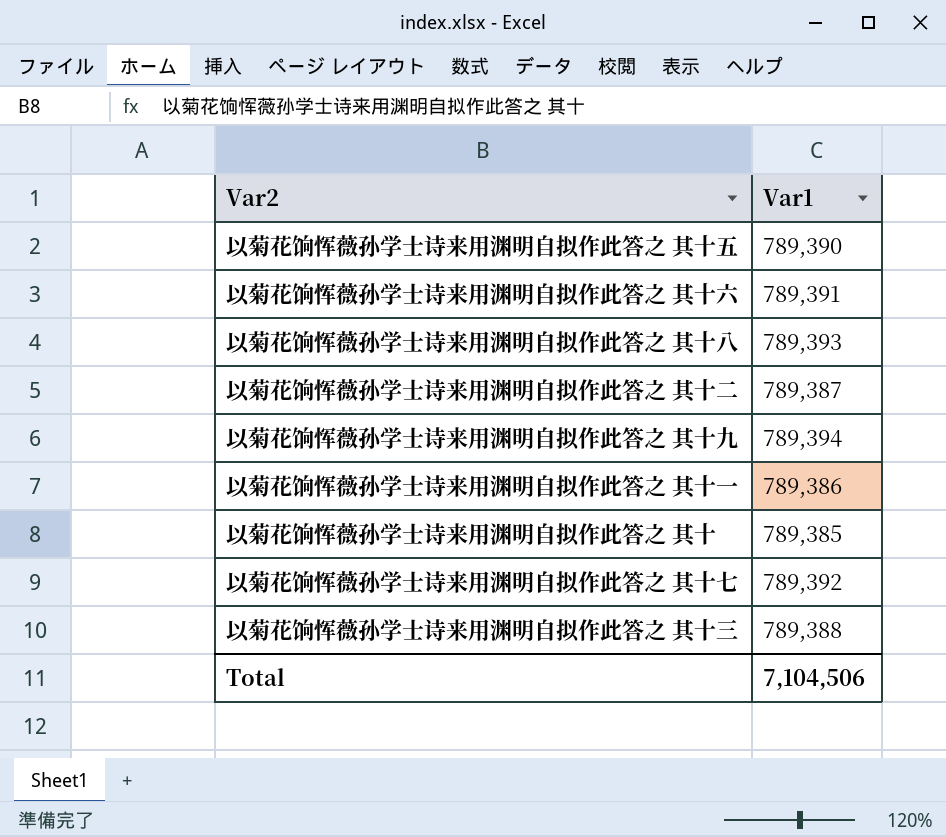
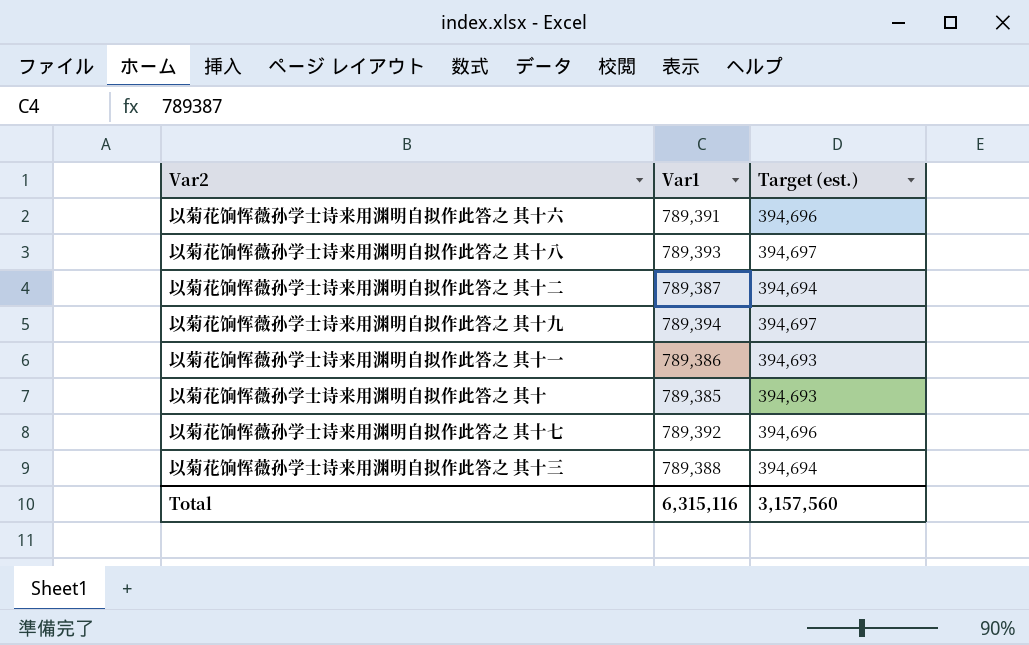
column Target (est.) | formula: none -> [Var1] * 0.5
row 以菊花饷恽薇孙学士诗来用渊明自拟作此答之 其十五: 789,390 -> none
Total | Var1: 7,104,506 -> 6,315,116

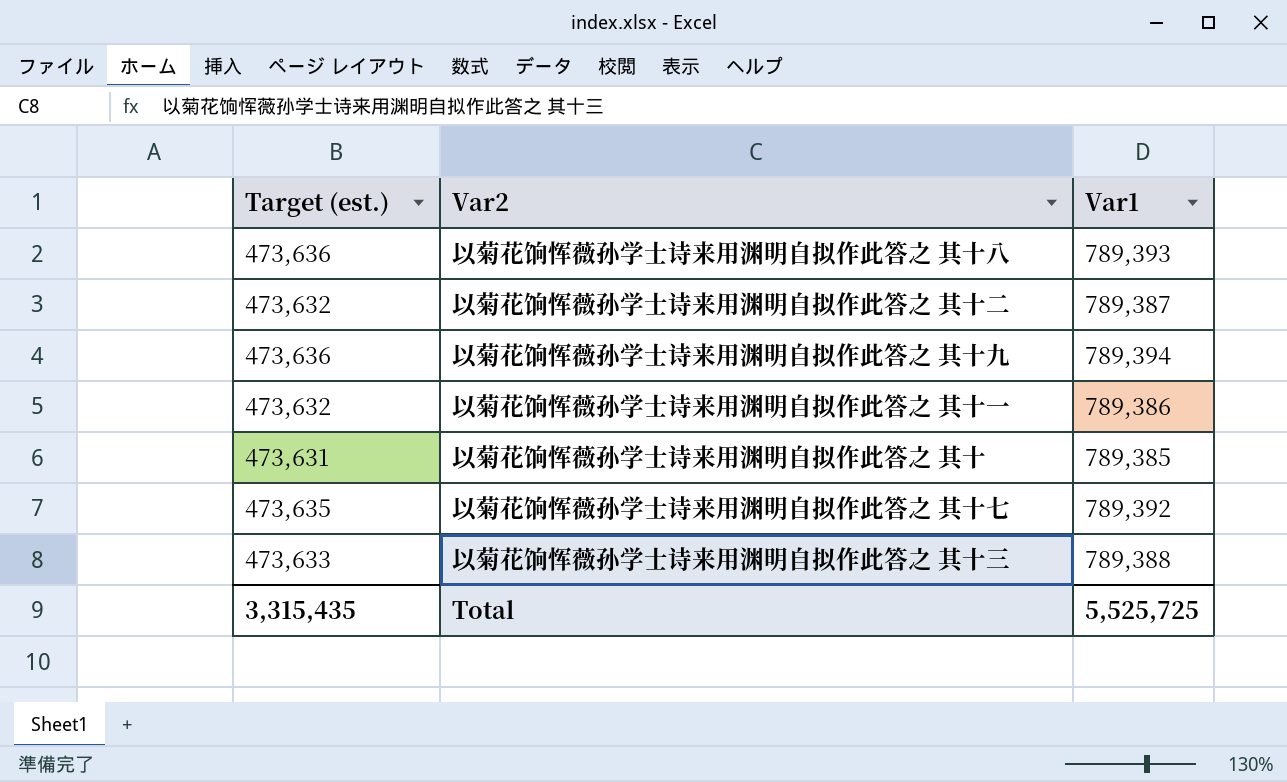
column Target (est.) | formula: [Var1] * 0.5 -> [Var1] * 0.6
column Target (est.) | position: 3 -> 1
row 以菊花饷恽薇孙学士诗来用渊明自拟作此答之 其十六: 789,391 | 394,696 -> none
Total | Target (est.): 3,157,560 -> 3,315,435
Total | Var1: 6,315,116 -> 5,525,725

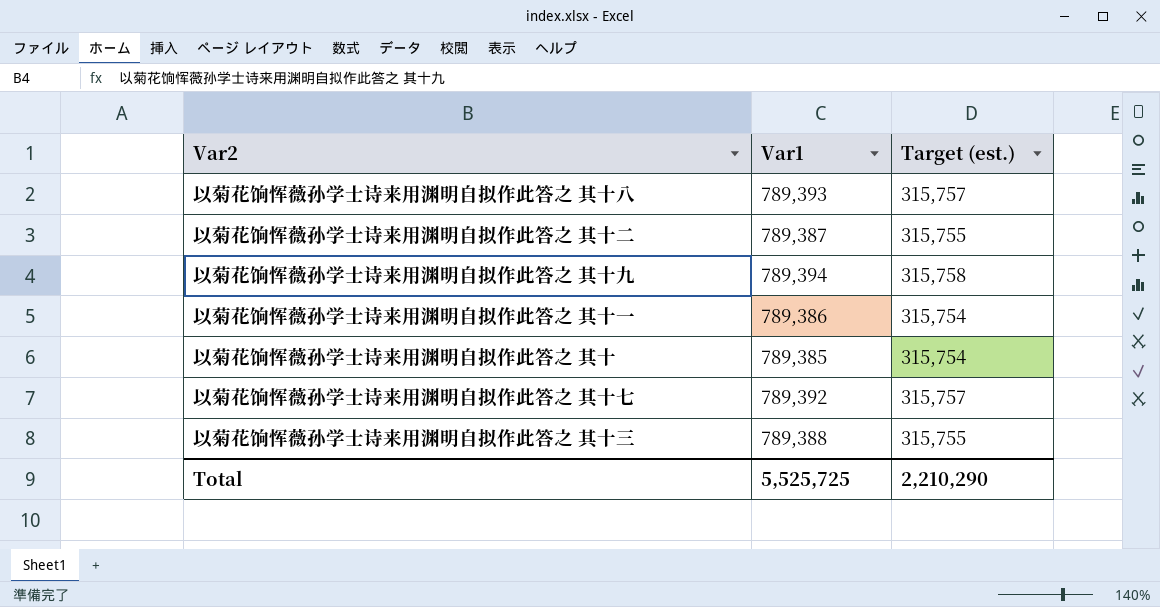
column Target (est.) | formula: [Var1] * 0.6 -> [Var1] * 0.4
column Target (est.) | position: 1 -> 3
Total | Target (est.): 3,315,435 -> 2,210,290

